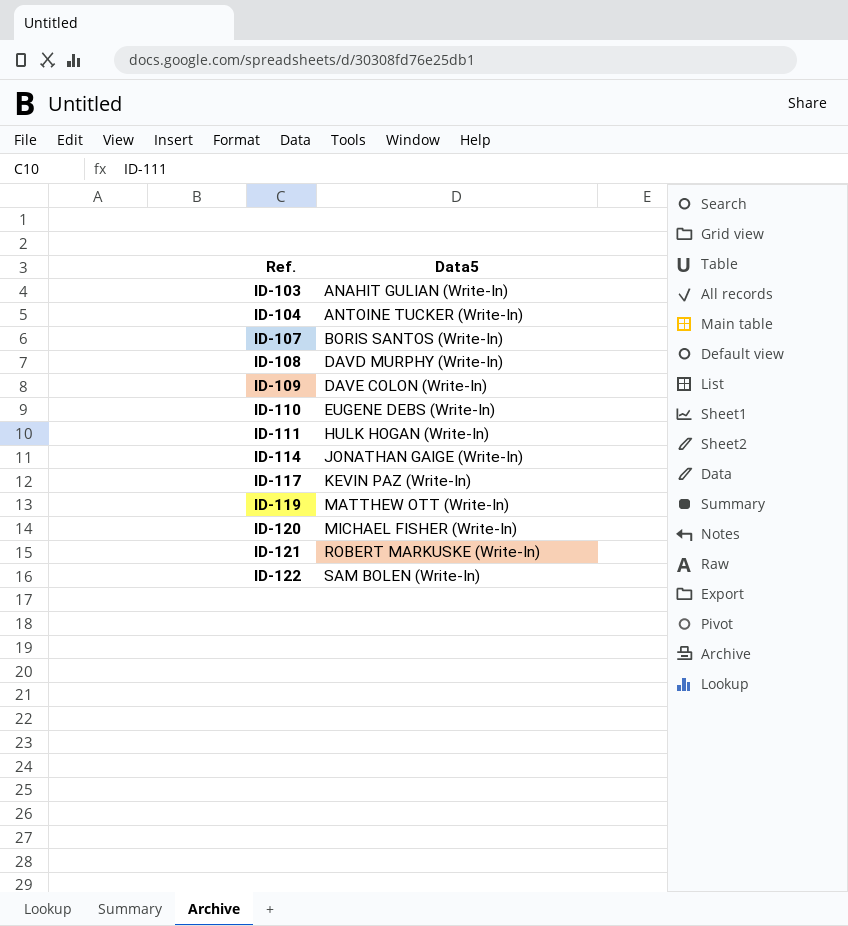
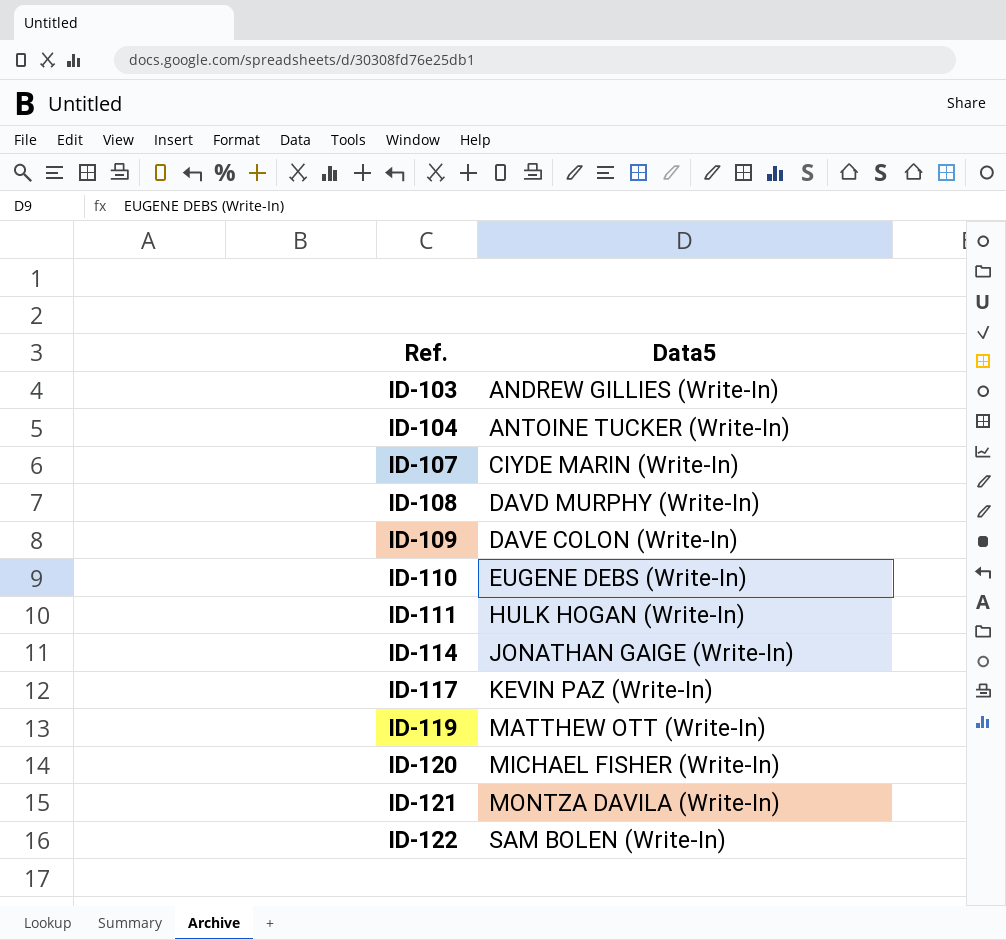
ID-103 | Data5: ANAHIT GULIAN (Write-In) -> ANDREW GILLIES (Write-In)
ID-107 | Data5: BORIS SANTOS (Write-In) -> CIYDE MARIN (Write-In)
ID-121 | Data5: ROBERT MARKUSKE (Write-In) -> MONTZA DAVILA (Write-In)

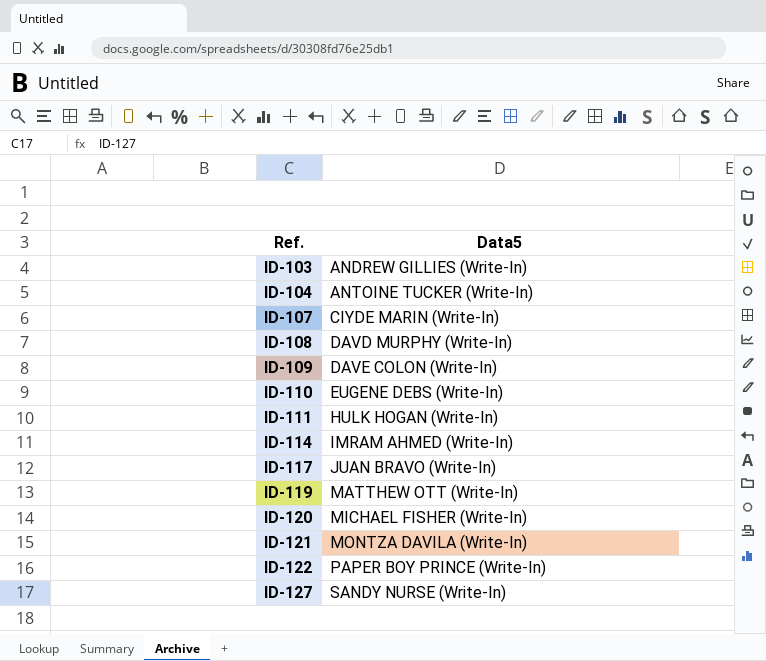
ID-114 | Data5: JONATHAN GAIGE (Write-In) -> IMRAM AHMED (Write-In)
ID-117 | Data5: KEVIN PAZ (Write-In) -> JUAN BRAVO (Write-In)
ID-122 | Data5: SAM BOLEN (Write-In) -> PAPER BOY PRINCE (Write-In)
row ID-127: none -> SANDY NURSE (Write-In)

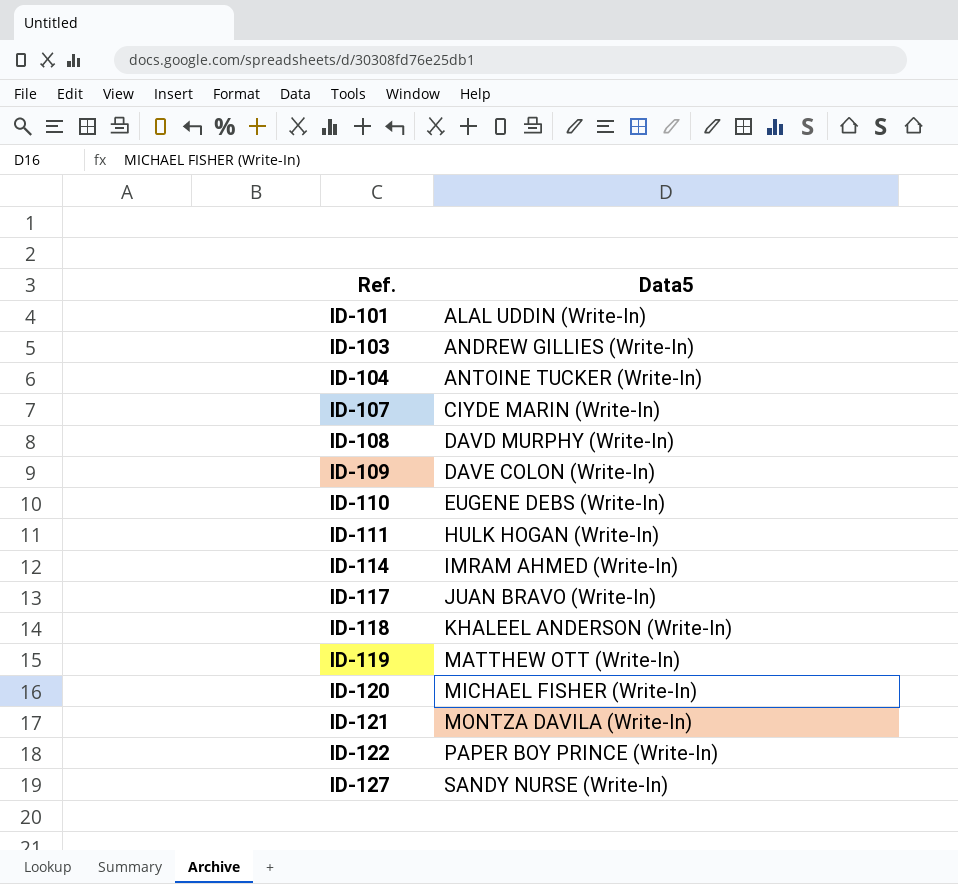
row ID-101: none -> ALAL UDDIN (Write-In)
row ID-118: none -> KHALEEL ANDERSON (Write-In)

